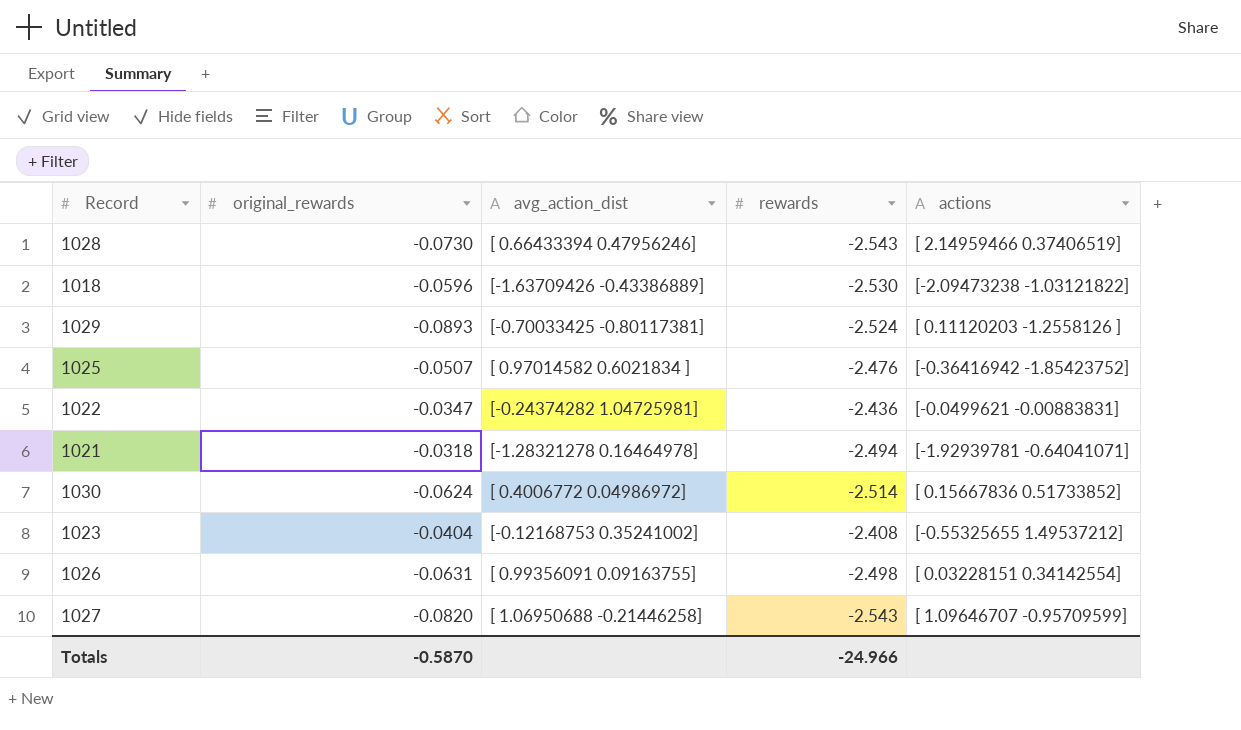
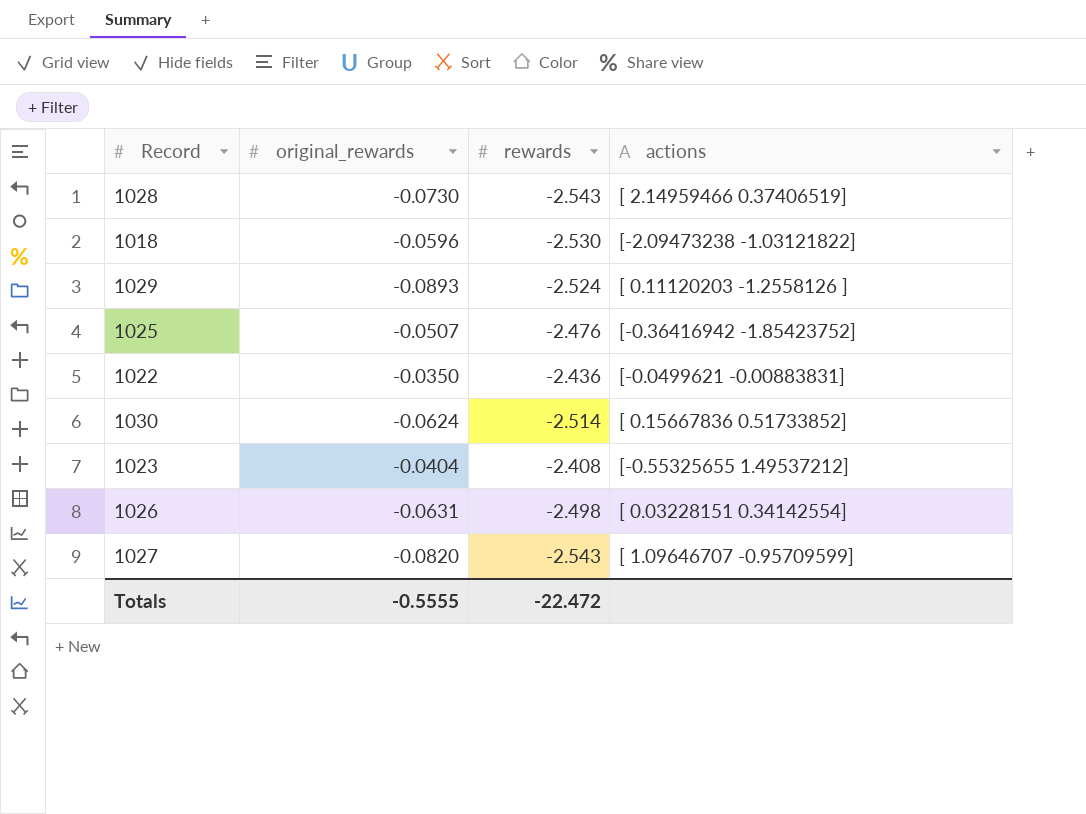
column avg_action_dist | position: 3 -> none
row 1021: -0.0318 | [-1.28321278 0.16464978] | -2.494 | [-1.92939781 -0.64041071] -> none
1022 | original_rewards: -0.0347 -> -0.0350
Totals | original_rewards: -0.5870 -> -0.5555
Totals | rewards: -24.966 -> -22.472

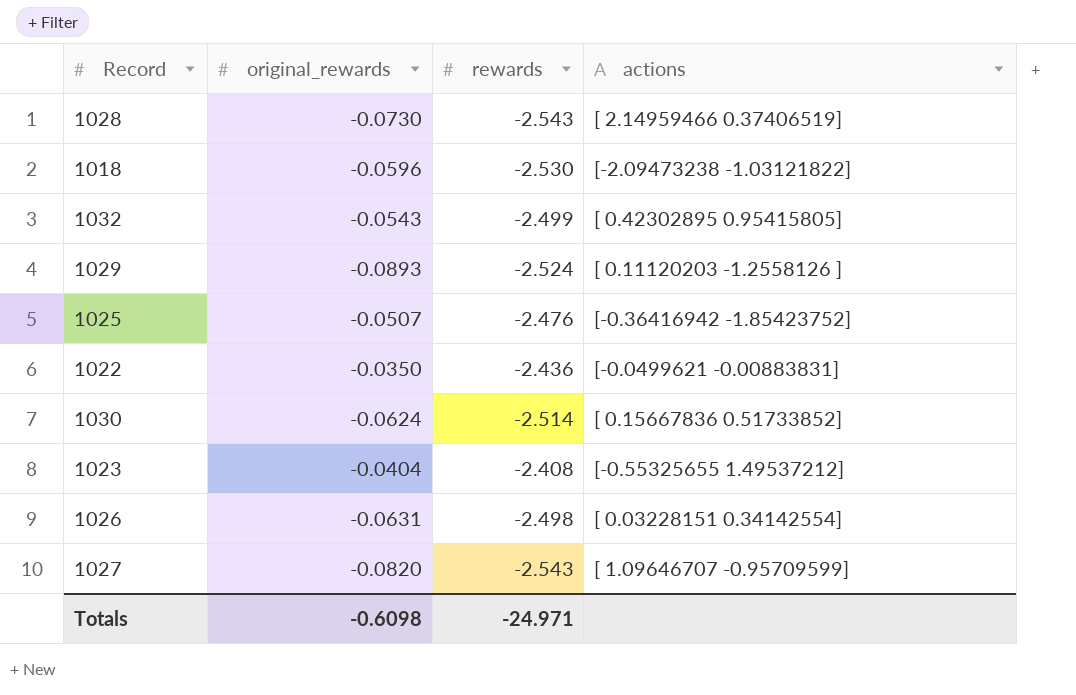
row 1032: none -> -0.0543 | -2.499 | [ 0.42302895 0.95415805]
Totals | original_rewards: -0.5555 -> -0.6098
Totals | rewards: -22.472 -> -24.971

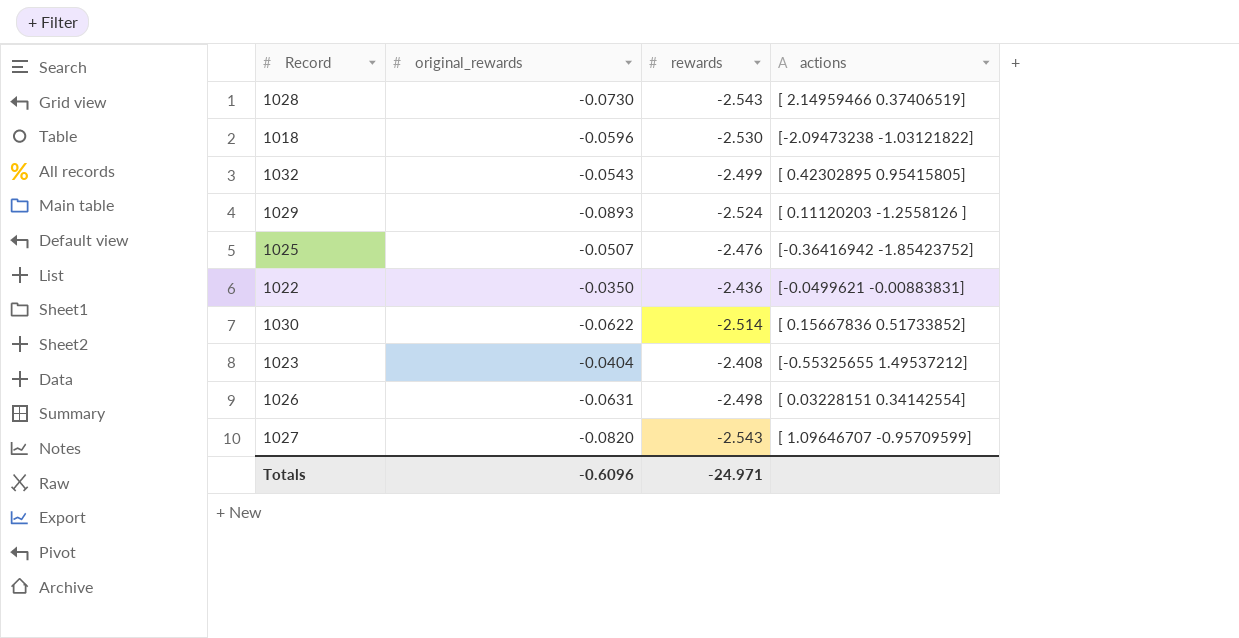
1030 | original_rewards: -0.0624 -> -0.0622
Totals | original_rewards: -0.6098 -> -0.6096

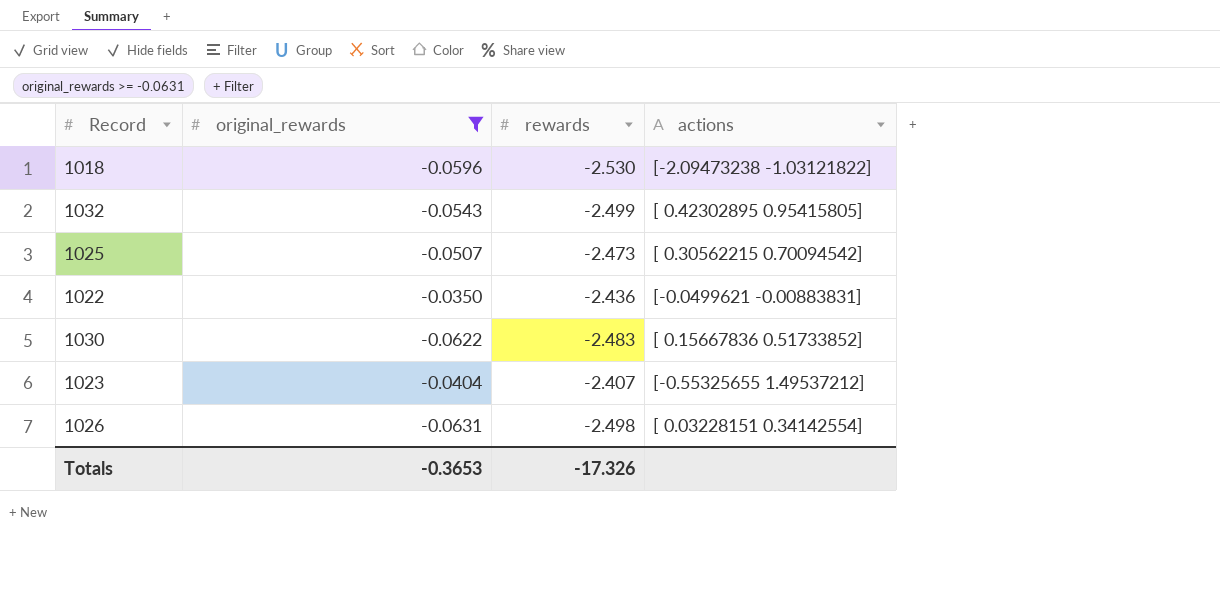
filter: none -> original_rewards >= -0.0631
1025 | rewards: -2.476 -> -2.473
1025 | actions: [-0.36416942 -1.85423752] -> [ 0.30562215 0.70094542]
1030 | rewards: -2.514 -> -2.483
1023 | rewards: -2.408 -> -2.407
Totals | original_rewards: -0.6096 -> -0.3653
Totals | rewards: -24.971 -> -17.326

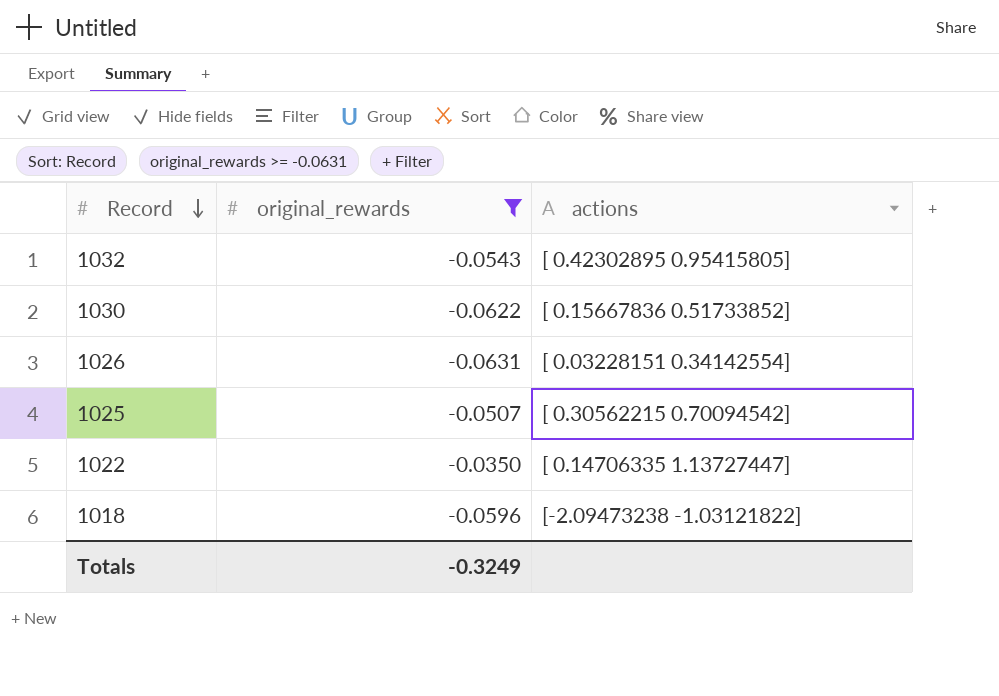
row order: none -> Record descending
column rewards | position: 3 -> none
row 1023: -0.0404 | -2.407 | [-0.55325655 1.49537212] -> none
1022 | actions: [-0.0499621 -0.00883831] -> [ 0.14706335 1.13727447]
Totals | original_rewards: -0.3653 -> -0.3249

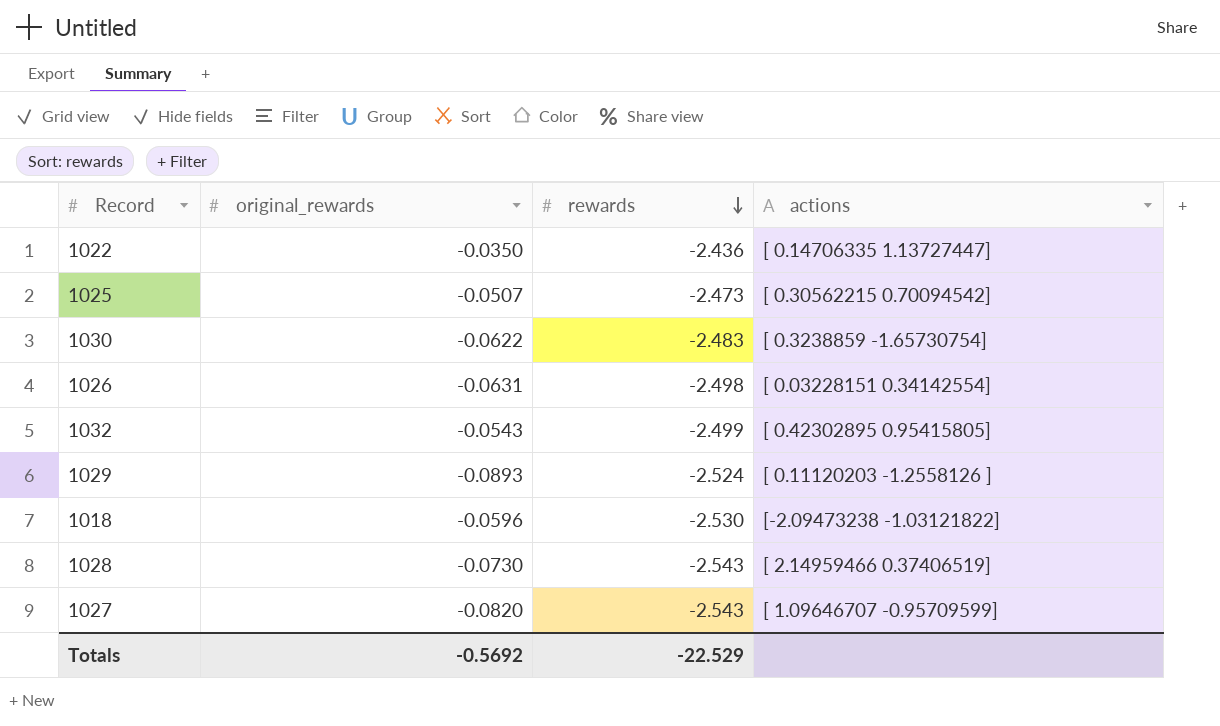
filter: original_rewards >= -0.0631 -> none
row order: Record descending -> rewards descending
column rewards | position: none -> 3
1030 | actions: [ 0.15667836 0.51733852] -> [ 0.3238859 -1.65730754]
Totals | original_rewards: -0.3249 -> -0.5692

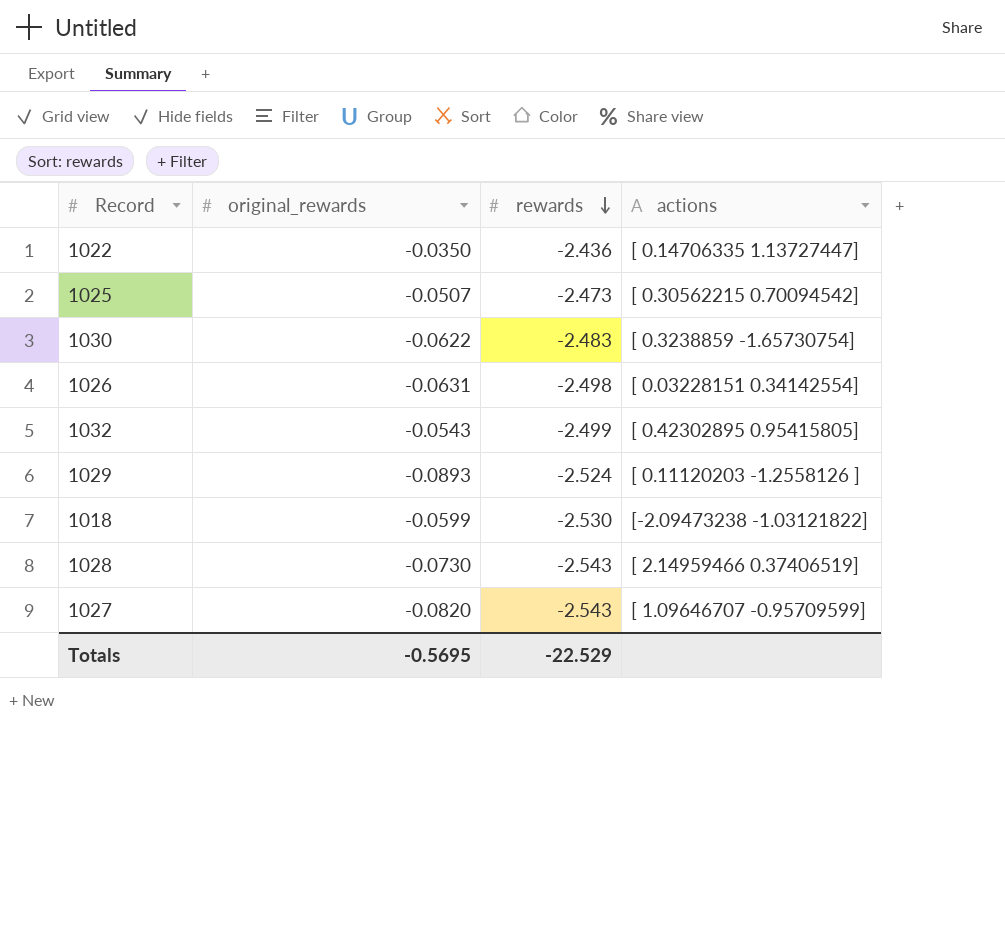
1018 | original_rewards: -0.0596 -> -0.0599
Totals | original_rewards: -0.5692 -> -0.5695

